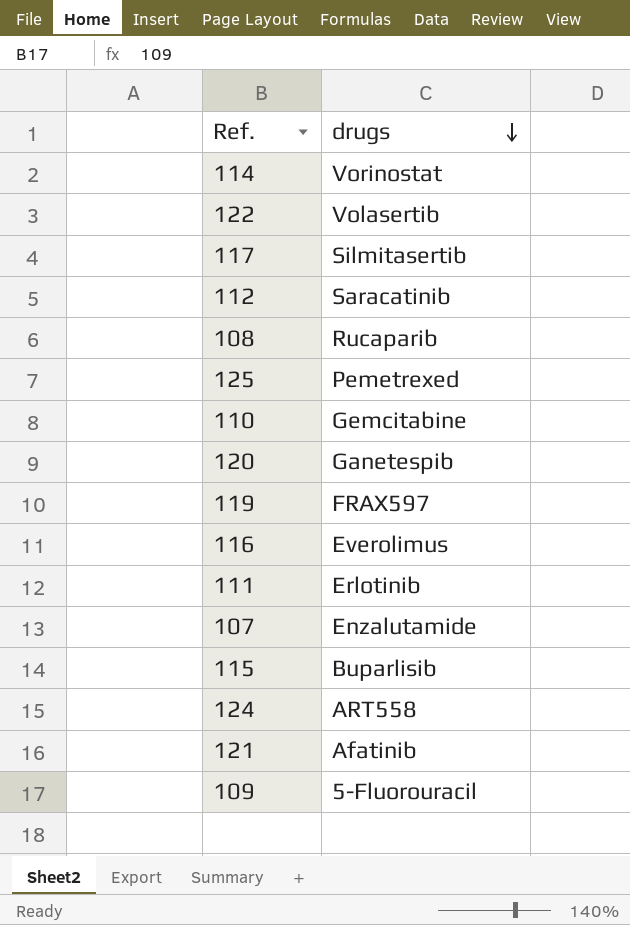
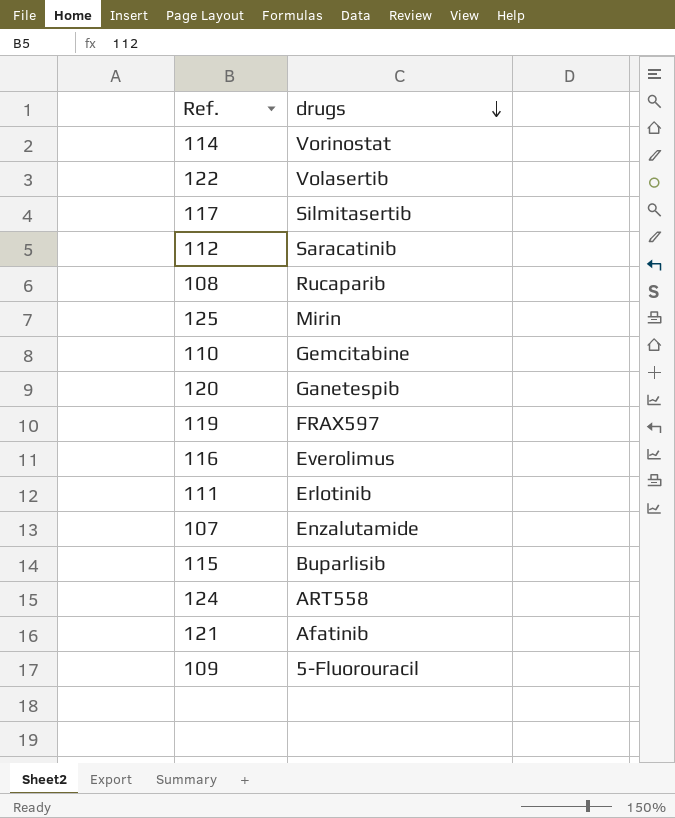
125 | drugs: Pemetrexed -> Mirin

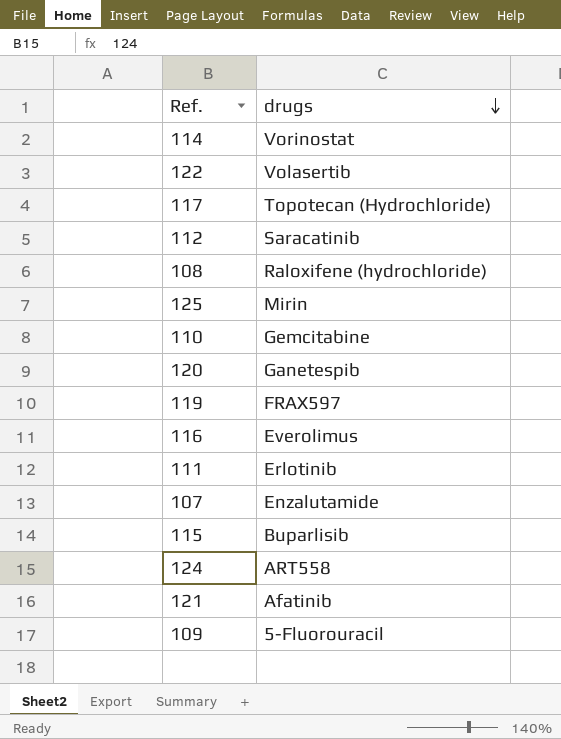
117 | drugs: Silmitasertib -> Topotecan (Hydrochloride)
108 | drugs: Rucaparib -> Raloxifene (hydrochloride)

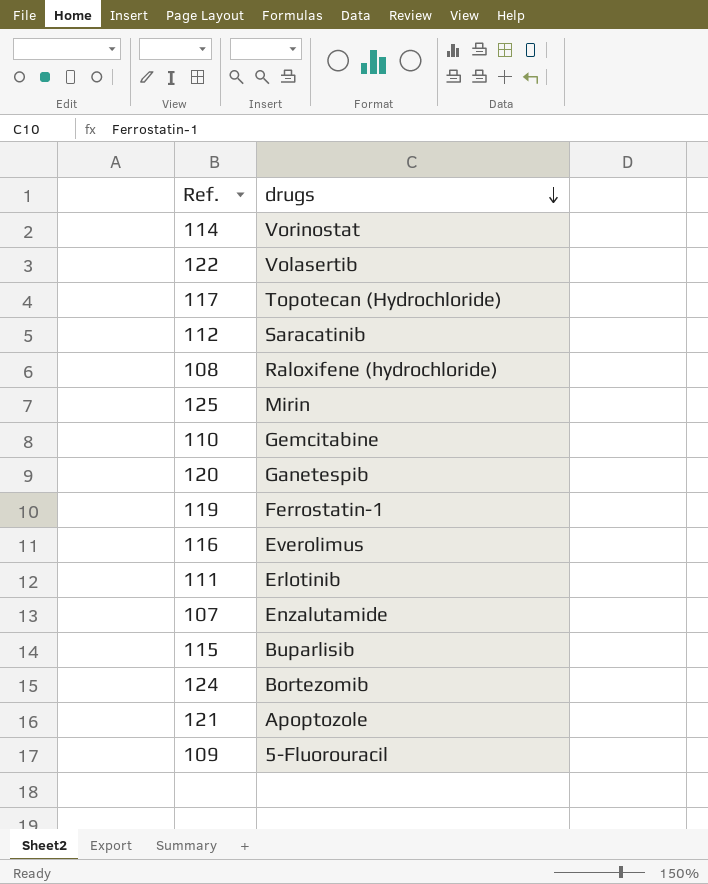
119 | drugs: FRAX597 -> Ferrostatin-1
124 | drugs: ART558 -> Bortezomib
121 | drugs: Afatinib -> Apoptozole

